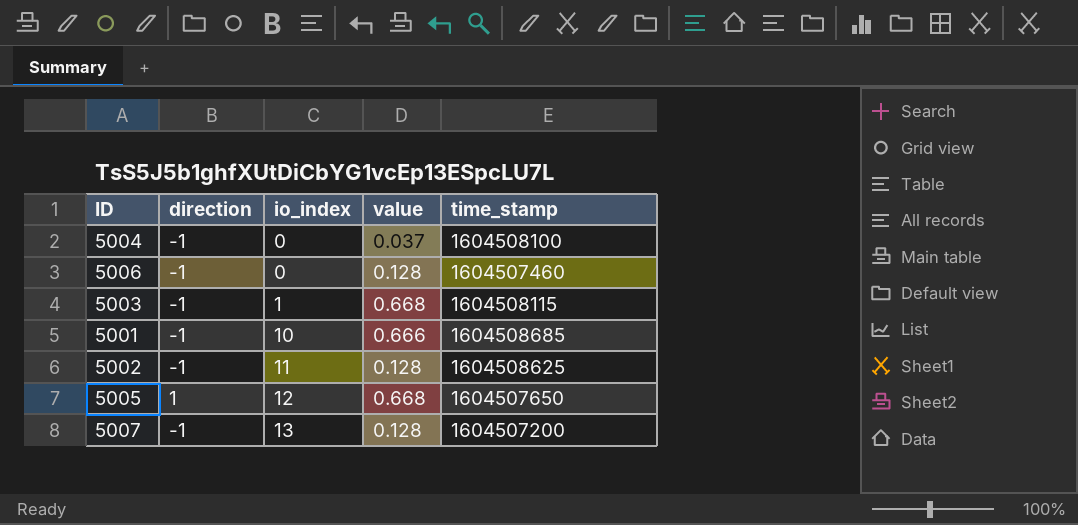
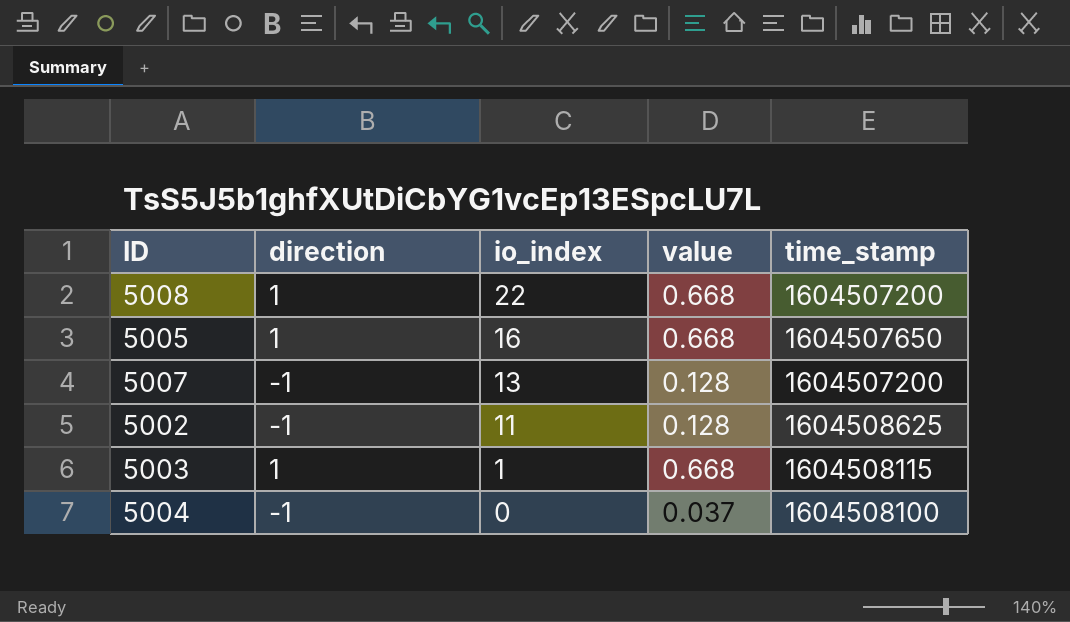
row order: io_index ascending -> io_index descending
row 5006: -1 | 0 | 0.128 | 1604507460 -> none
row 5001: -1 | 10 | 0.666 | 1604508685 -> none
row 5008: none -> 1 | 22 | 0.668 | 1604507200
5005 | io_index: 12 -> 16
5003 | direction: -1 -> 1

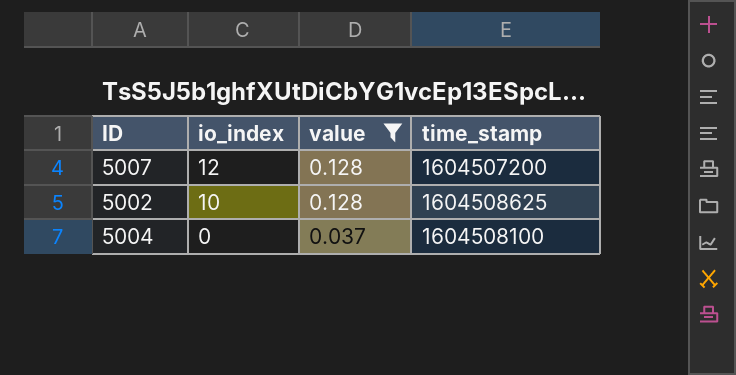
filter: none -> value != 0.668
column direction | position: 2 -> none
5007 | io_index: 13 -> 12
5002 | io_index: 11 -> 10

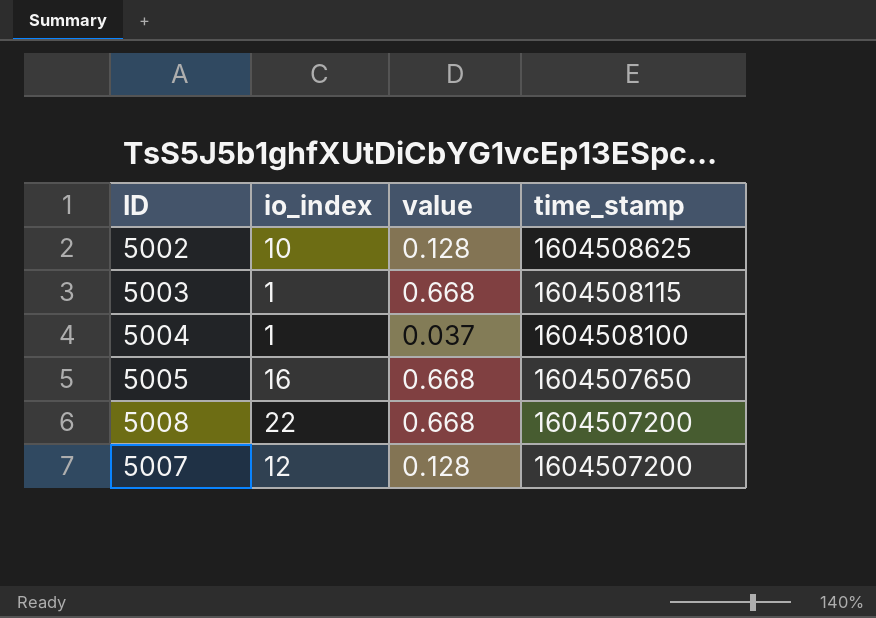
filter: value != 0.668 -> none
row order: io_index descending -> time_stamp descending
5004 | io_index: 0 -> 1

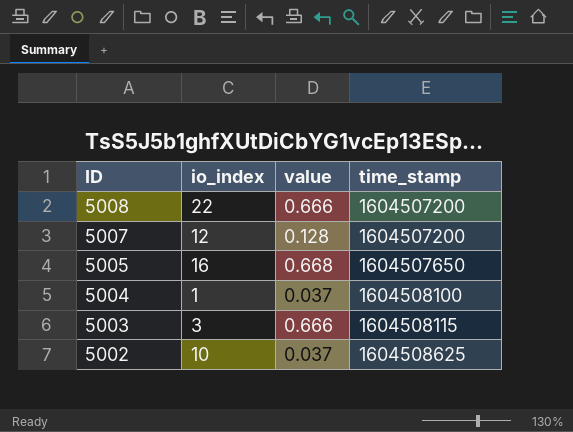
row order: time_stamp descending -> ID descending
5008 | value: 0.668 -> 0.666
5003 | io_index: 1 -> 3
5003 | value: 0.668 -> 0.666
5002 | value: 0.128 -> 0.037

